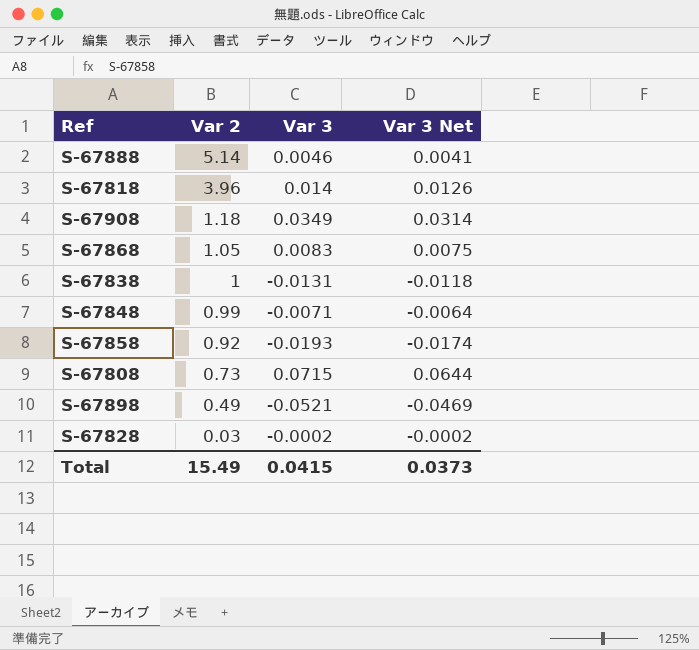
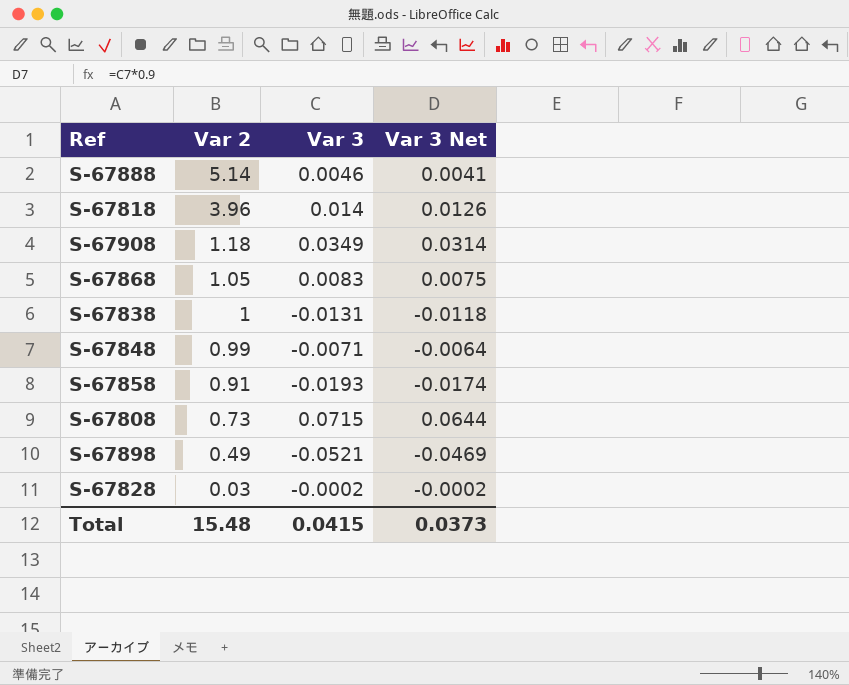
S-67858 | Var 2: 0.92 -> 0.91
Total | Var 2: 15.49 -> 15.48

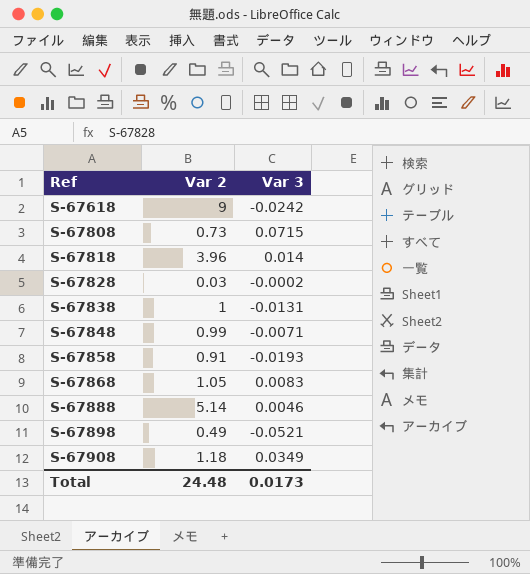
row order: Var 2 descending -> Ref ascending
column Var 3 Net | formula: [Var 3] * 0.9 -> none
row S-67618: none -> 9 | -0.0242
Total | Var 2: 15.48 -> 24.48
Total | Var 3: 0.0415 -> 0.0173

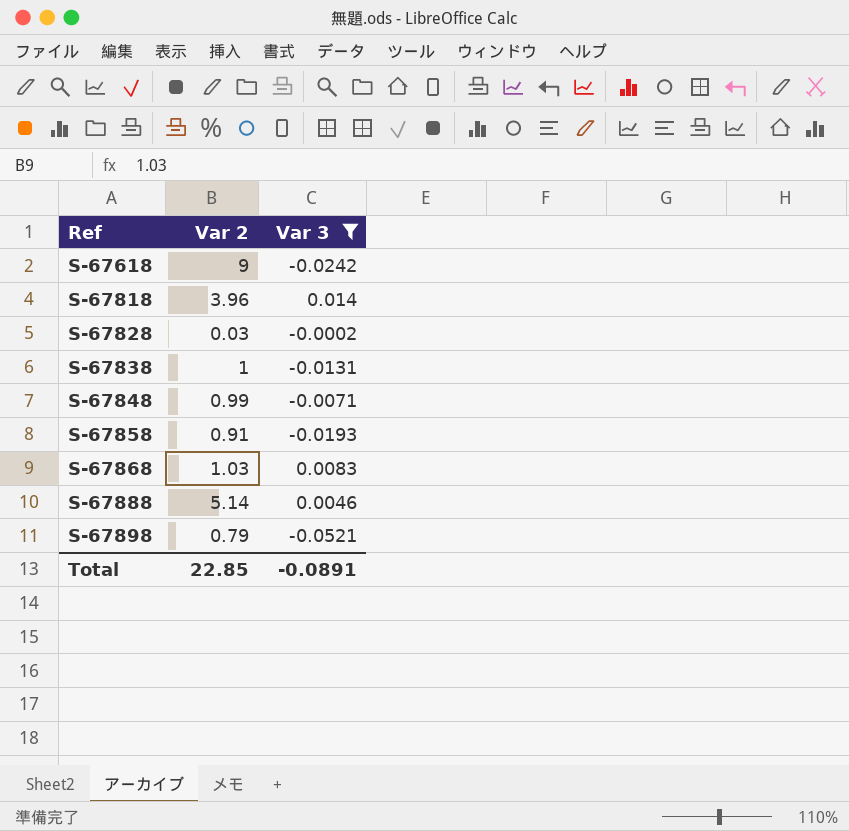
filter: none -> Var 3 <= 0.014
S-67868 | Var 2: 1.05 -> 1.03
S-67898 | Var 2: 0.49 -> 0.79
Total | Var 2: 24.48 -> 22.85
Total | Var 3: 0.0173 -> -0.0891

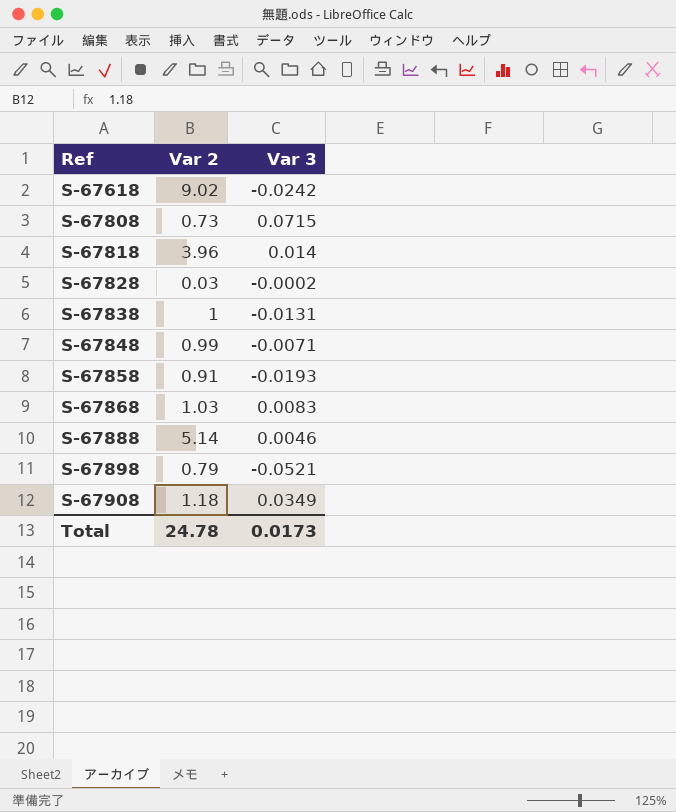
filter: Var 3 <= 0.014 -> none
S-67618 | Var 2: 9 -> 9.02
Total | Var 2: 22.85 -> 24.78
Total | Var 3: -0.0891 -> 0.0173

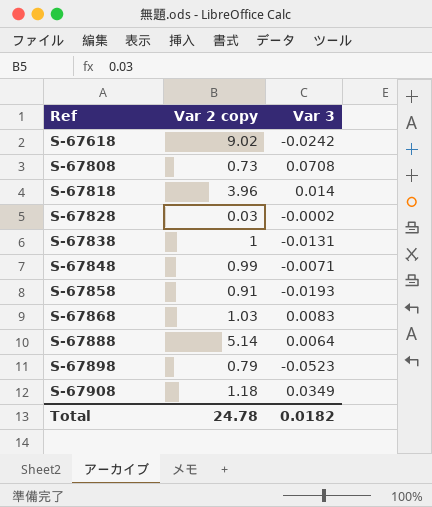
column name: Var 2 -> Var 2 copy
S-67808 | Var 3: 0.0715 -> 0.0708
S-67888 | Var 3: 0.0046 -> 0.0064
S-67898 | Var 3: -0.0521 -> -0.0523
Total | Var 3: 0.0173 -> 0.0182

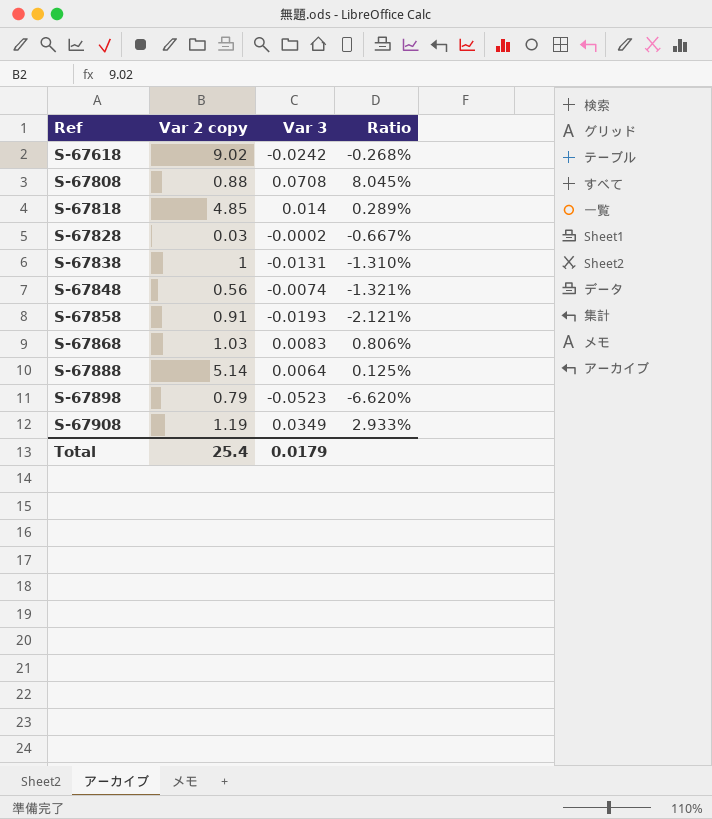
column Ratio | formula: none -> [Var 3] / [Var 2 copy]
S-67808 | Var 2 copy: 0.73 -> 0.88
S-67818 | Var 2 copy: 3.96 -> 4.85
S-67848 | Var 2 copy: 0.99 -> 0.56
S-67848 | Var 3: -0.0071 -> -0.0074
S-67908 | Var 2 copy: 1.18 -> 1.19
Total | Var 2 copy: 24.78 -> 25.4
Total | Var 3: 0.0182 -> 0.0179

